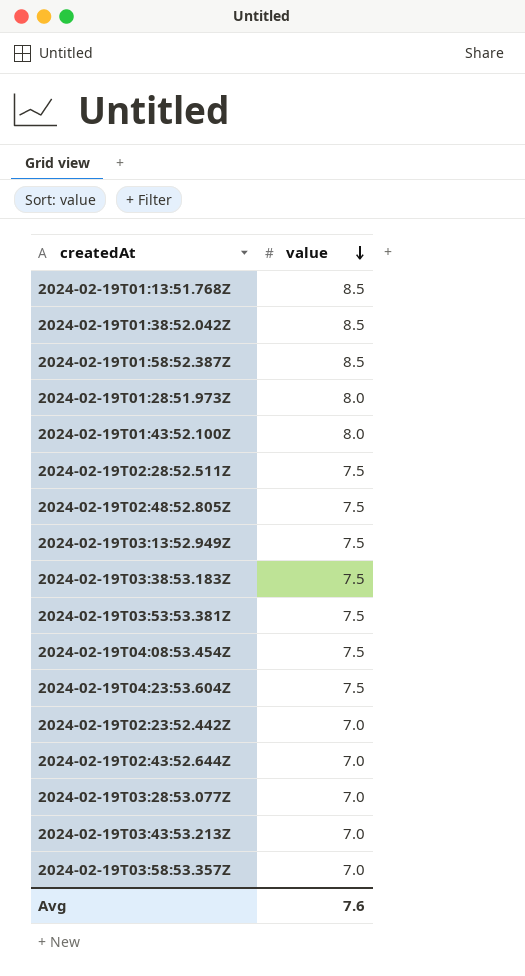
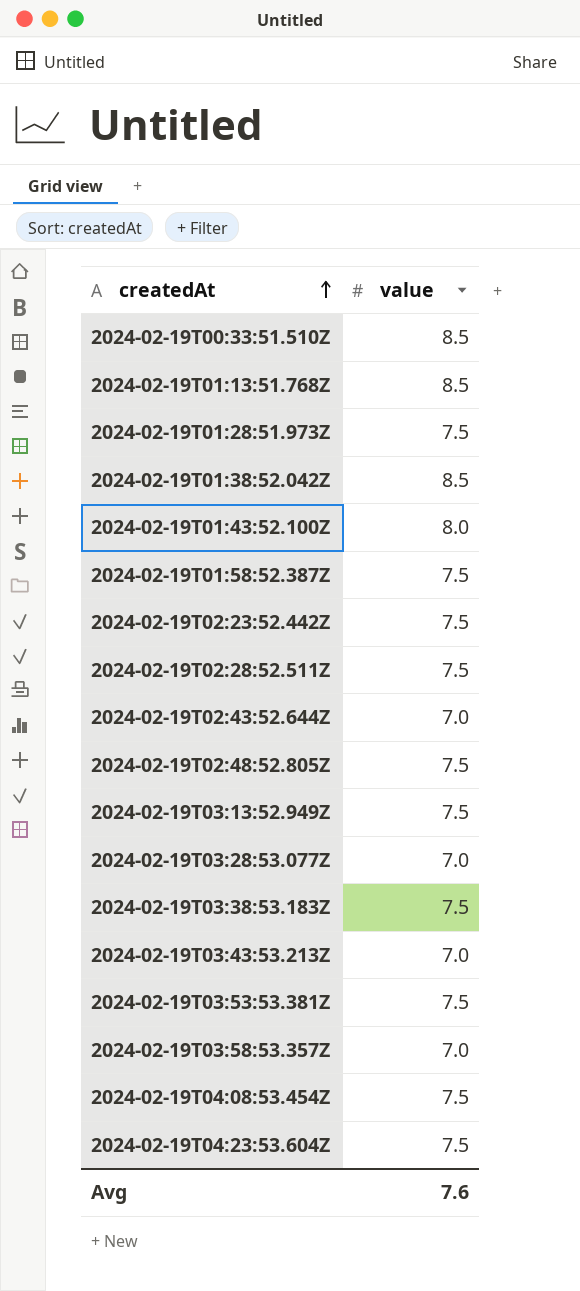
row order: value descending -> createdAt ascending
row 2024-02-19T00:33:51.510Z: none -> 8.5
2024-02-19T01:28:51.973Z | value: 8.0 -> 7.5
2024-02-19T01:58:52.387Z | value: 8.5 -> 7.5
2024-02-19T02:23:52.442Z | value: 7.0 -> 7.5

